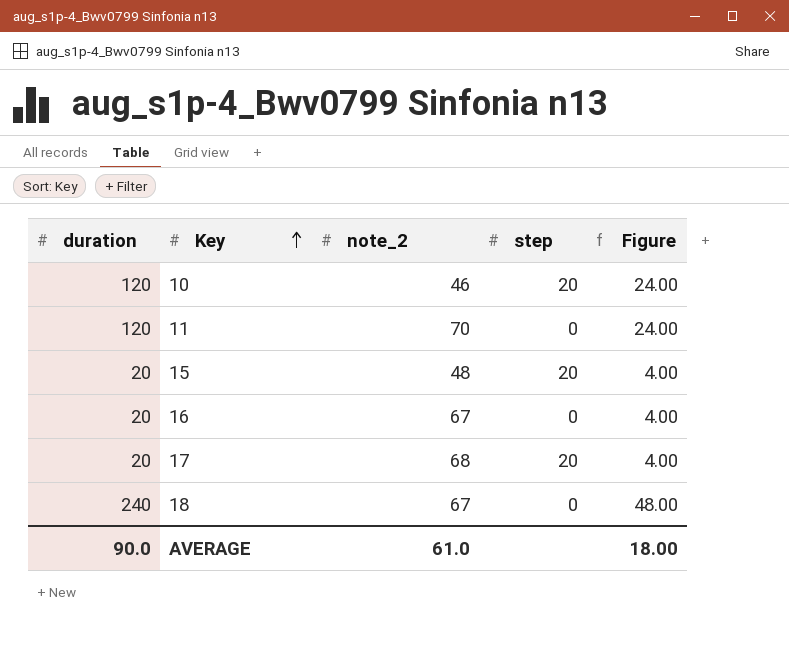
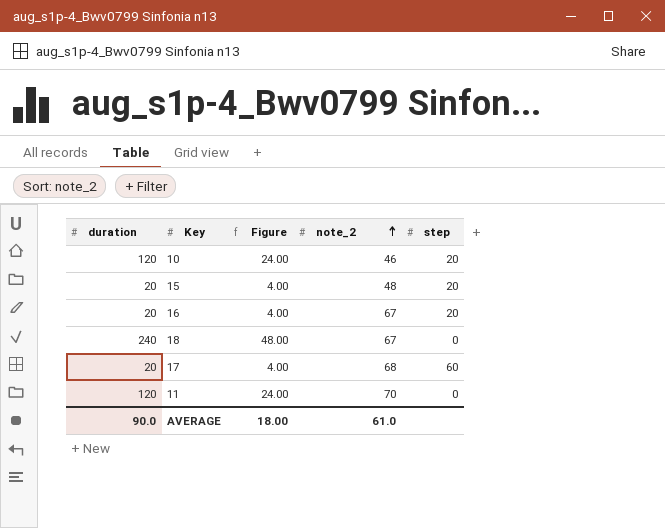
row order: Key ascending -> note_2 ascending
column Figure | position: 5 -> 3
16 | step: 0 -> 20
17 | step: 20 -> 60

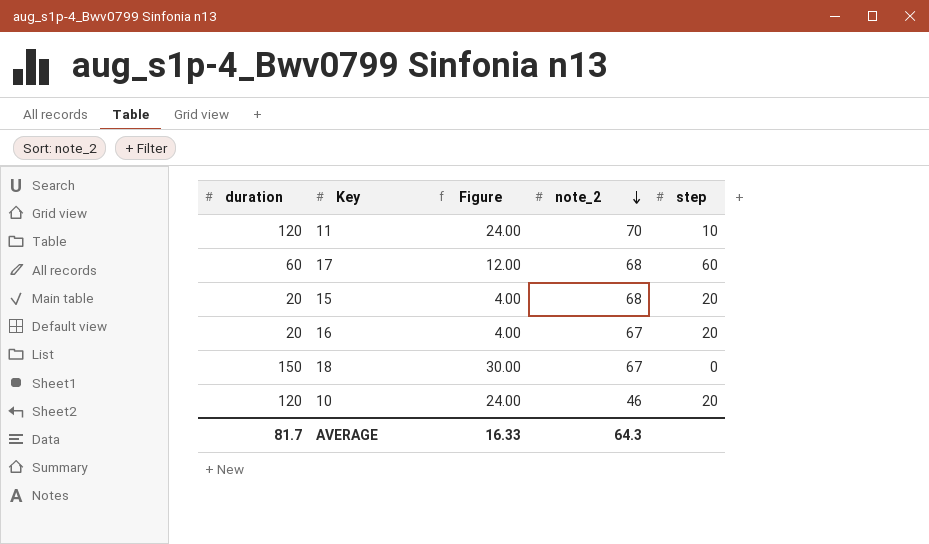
row order: note_2 ascending -> note_2 descending
11 | step: 0 -> 10
17 | duration: 20 -> 60
17 | Figure: 4.00 -> 12.00
15 | note_2: 48 -> 68
18 | duration: 240 -> 150
18 | Figure: 48.00 -> 30.00
AVERAGE | duration: 90.0 -> 81.7
AVERAGE | Figure: 18.00 -> 16.33
AVERAGE | note_2: 61.0 -> 64.3

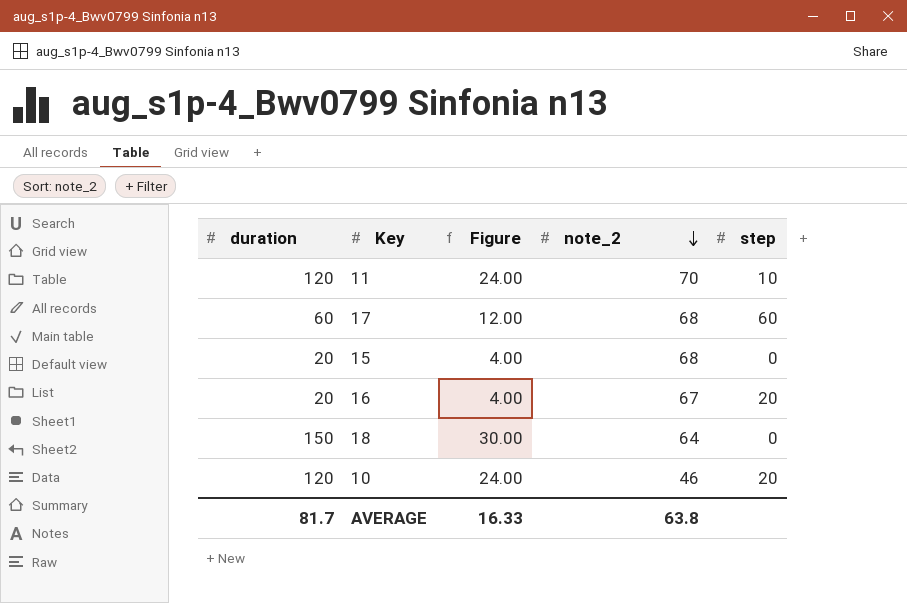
15 | step: 20 -> 0
18 | note_2: 67 -> 64
AVERAGE | note_2: 64.3 -> 63.8

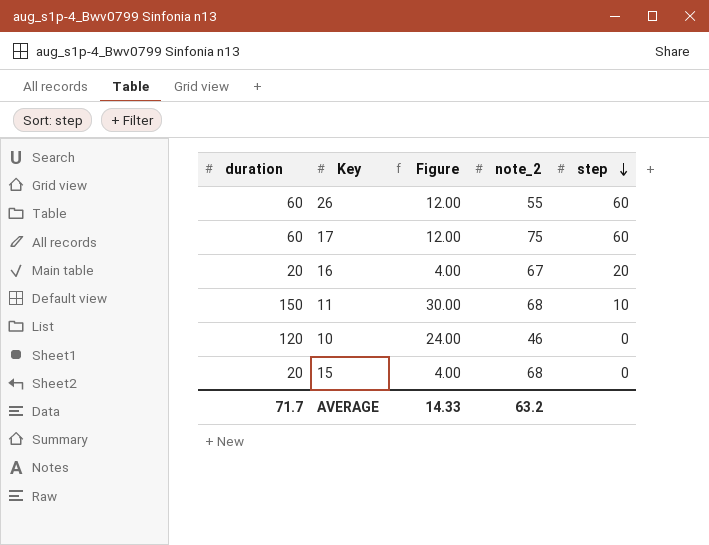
row order: note_2 descending -> step descending
row 18: 150 | 30.00 | 64 | 0 -> none
row 26: none -> 60 | 12.00 | 55 | 60
17 | note_2: 68 -> 75
11 | duration: 120 -> 150
11 | Figure: 24.00 -> 30.00
11 | note_2: 70 -> 68
10 | step: 20 -> 0
AVERAGE | duration: 81.7 -> 71.7
AVERAGE | Figure: 16.33 -> 14.33
AVERAGE | note_2: 63.8 -> 63.2

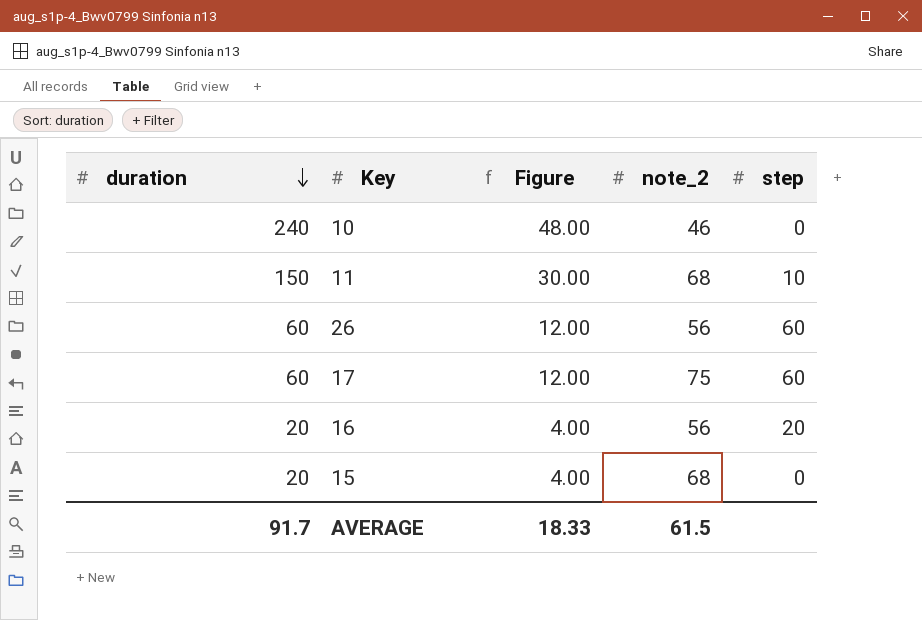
row order: step descending -> duration descending
10 | duration: 120 -> 240
10 | Figure: 24.00 -> 48.00
26 | note_2: 55 -> 56
16 | note_2: 67 -> 56
AVERAGE | duration: 71.7 -> 91.7
AVERAGE | Figure: 14.33 -> 18.33
AVERAGE | note_2: 63.2 -> 61.5

